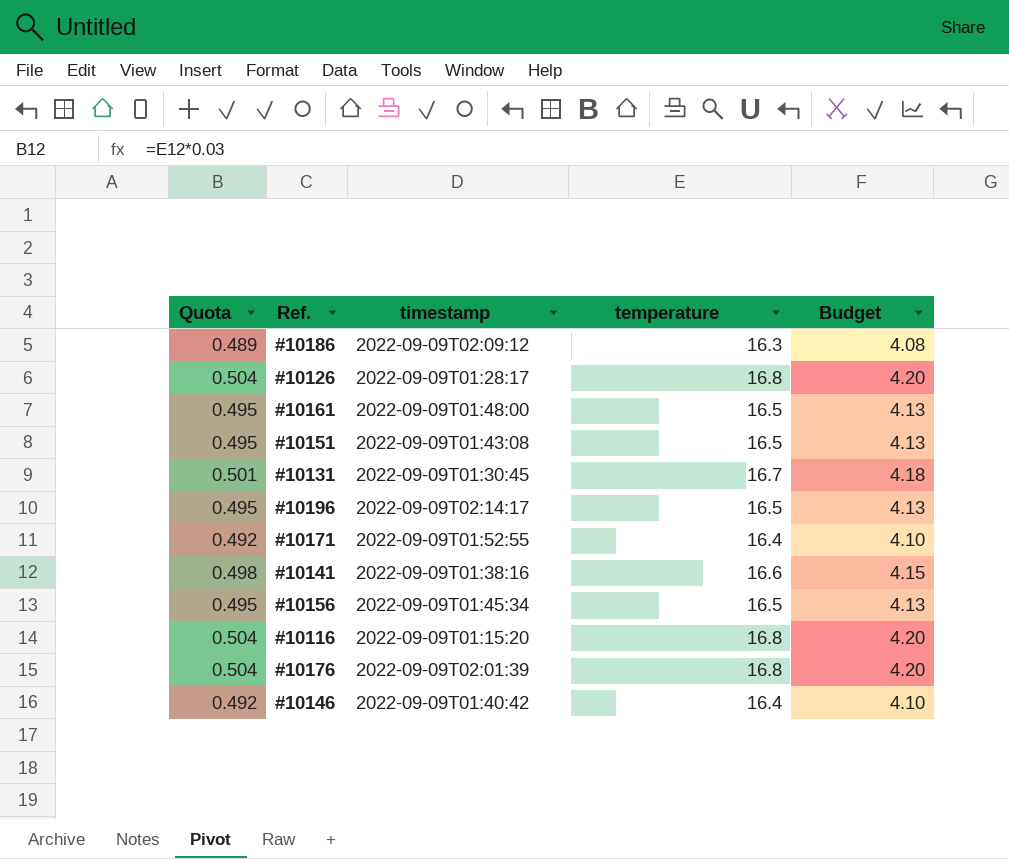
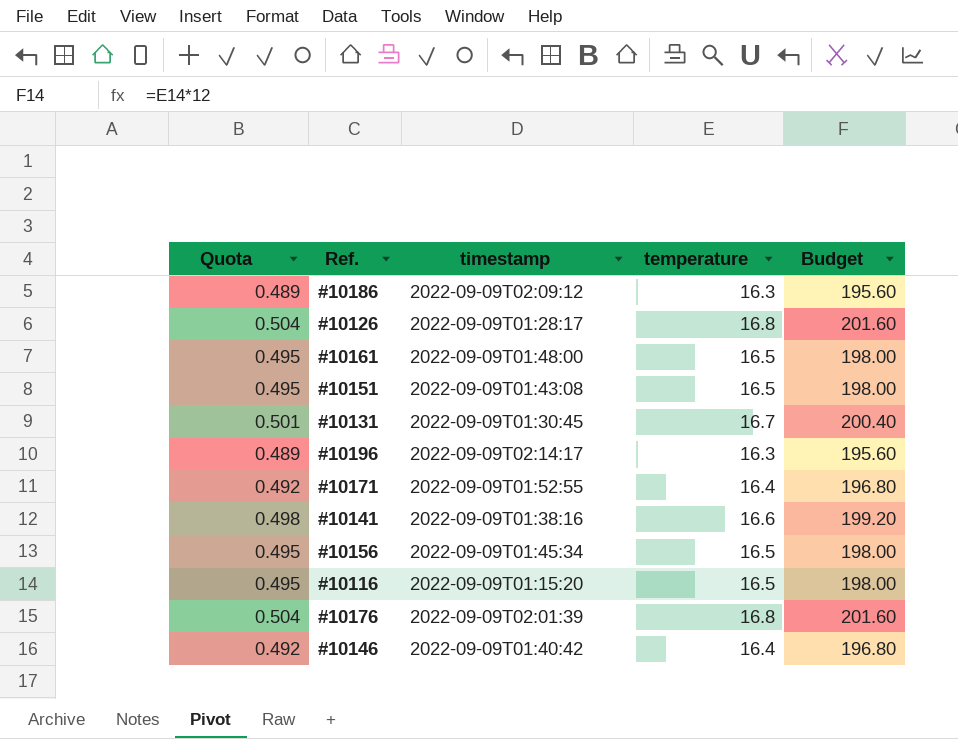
column Budget | formula: [temperature] * 0.25 -> [temperature] * 12
#10196 | Quota: 0.495 -> 0.489
#10196 | temperature: 16.5 -> 16.3
#10116 | Quota: 0.504 -> 0.495
#10116 | temperature: 16.8 -> 16.5

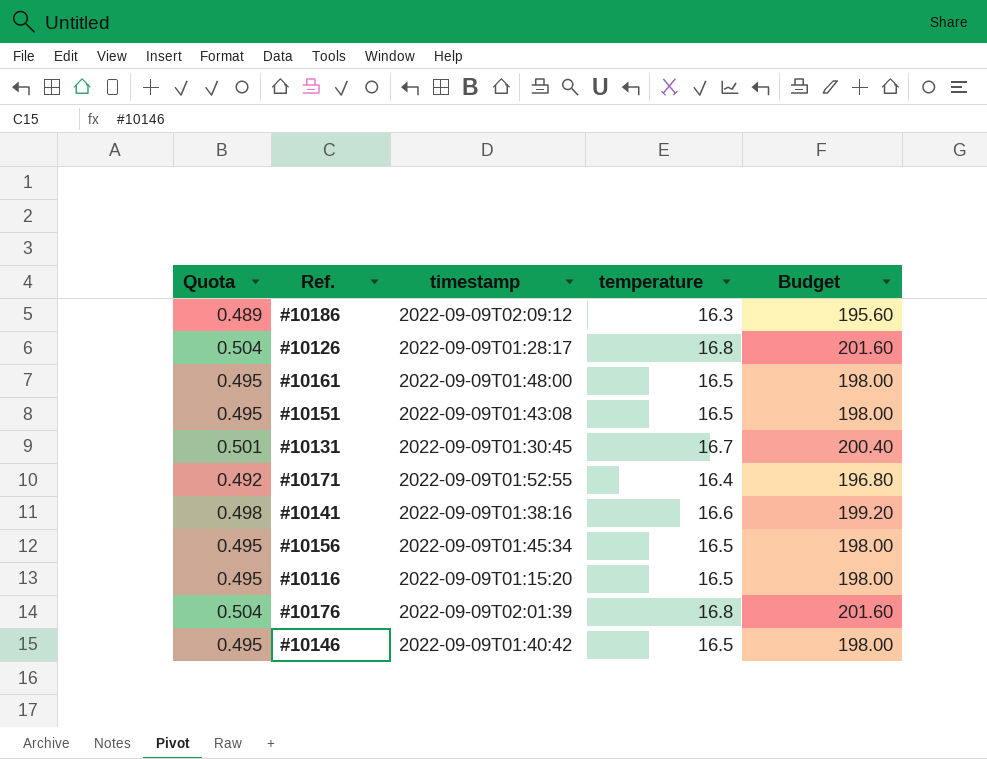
row #10196: 0.489 | 2022-09-09T02:14:17 | 16.3 | 195.60 -> none
#10146 | Quota: 0.492 -> 0.495
#10146 | temperature: 16.4 -> 16.5
#10146 | Budget: 196.80 -> 198.00

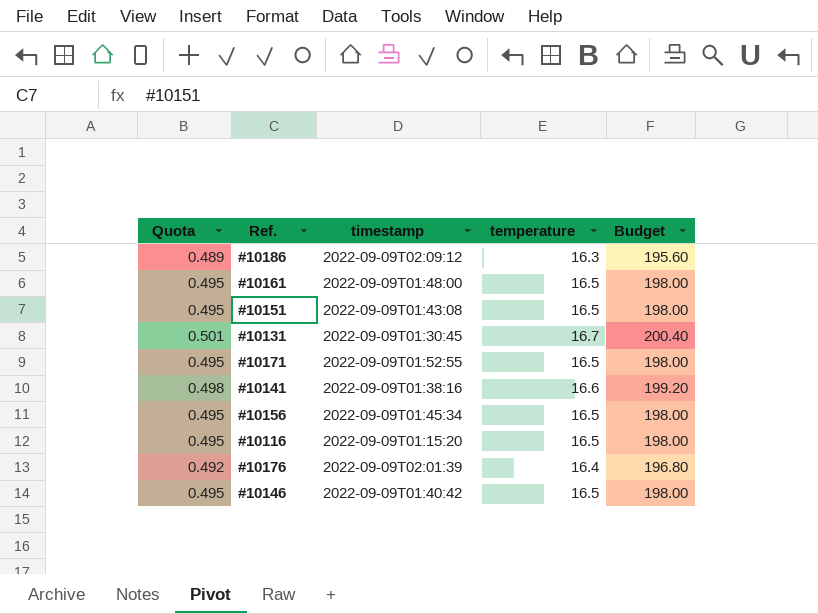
row #10126: 0.504 | 2022-09-09T01:28:17 | 16.8 | 201.60 -> none
#10171 | Quota: 0.492 -> 0.495
#10171 | temperature: 16.4 -> 16.5
#10171 | Budget: 196.80 -> 198.00
#10176 | Quota: 0.504 -> 0.492
#10176 | temperature: 16.8 -> 16.4
#10176 | Budget: 201.60 -> 196.80

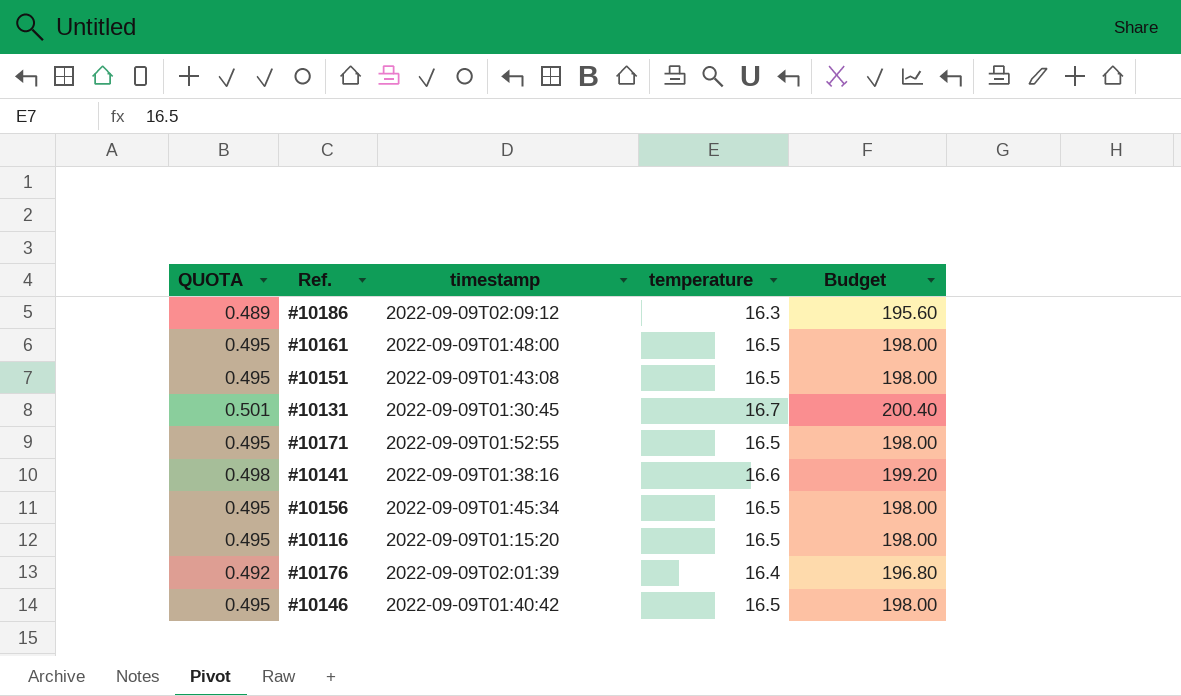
column name: Quota -> QUOTA

